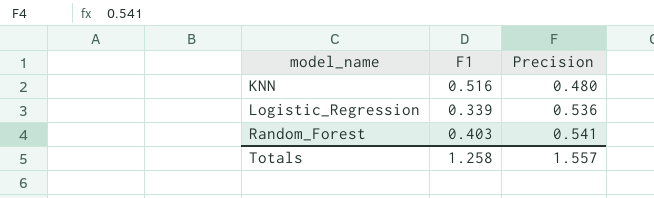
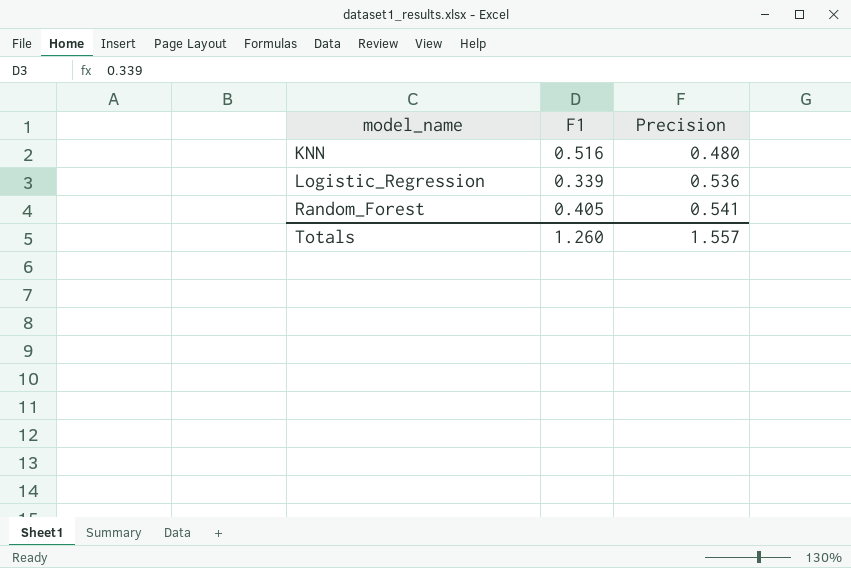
Random_Forest | F1: 0.403 -> 0.405
Totals | F1: 1.258 -> 1.260

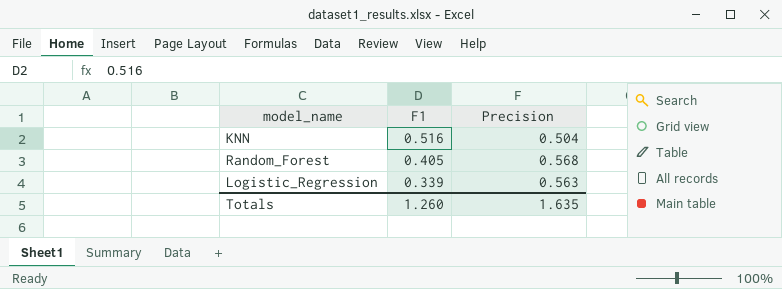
row order: model_name ascending -> F1 descending
KNN | Precision: 0.480 -> 0.504
Random_Forest | Precision: 0.541 -> 0.568
Logistic_Regression | Precision: 0.536 -> 0.563
Totals | Precision: 1.557 -> 1.635

